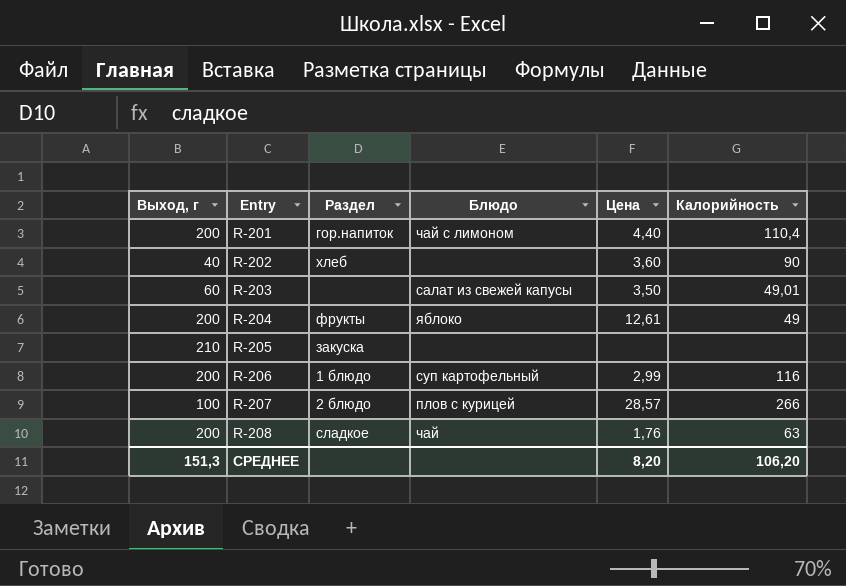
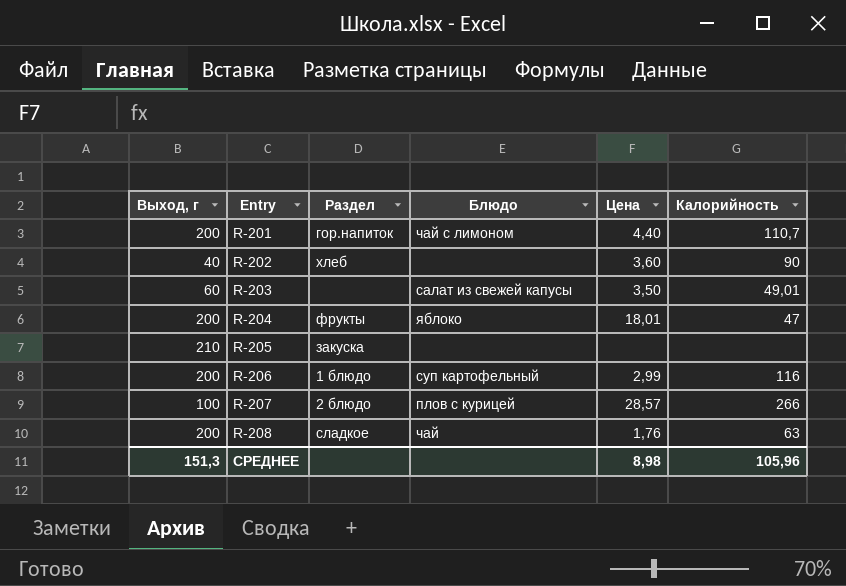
R-201 | Калорийность: 110,4 -> 110,7
R-204 | Цена: 12,61 -> 18,01
R-204 | Калорийность: 49 -> 47
СРЕДНЕЕ | Цена: 8,20 -> 8,98
СРЕДНЕЕ | Калорийность: 106,20 -> 105,96

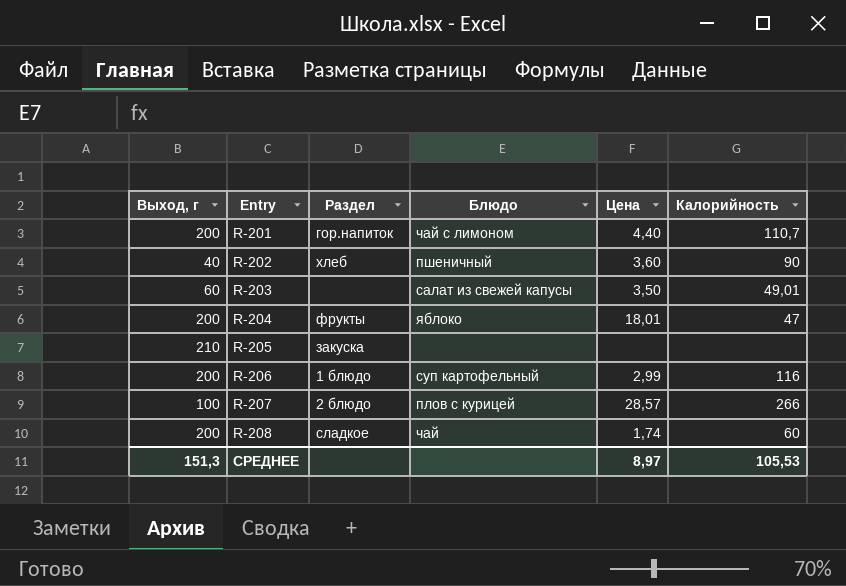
R-202 | Блюдо: none -> пшеничный
R-208 | Цена: 1,76 -> 1,74
R-208 | Калорийность: 63 -> 60
СРЕДНЕЕ | Цена: 8,98 -> 8,97
СРЕДНЕЕ | Калорийность: 105,96 -> 105,53

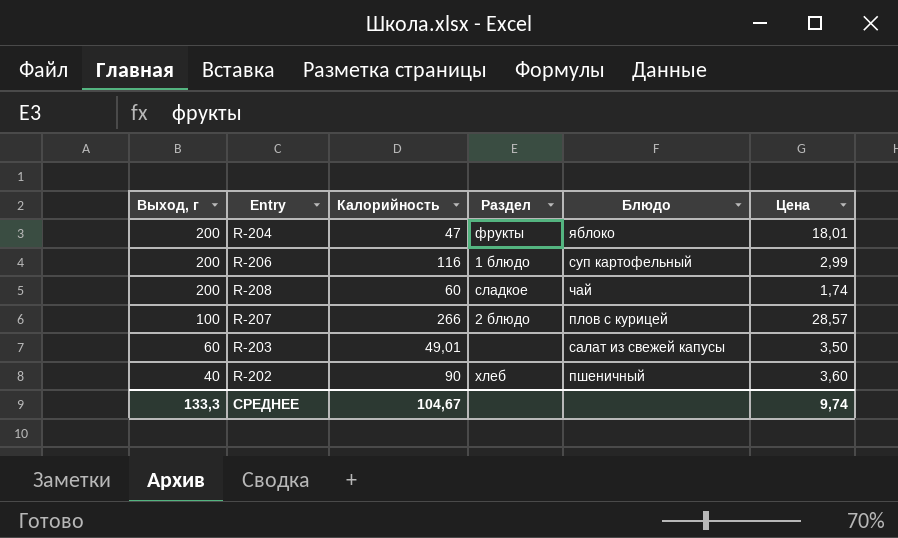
row order: Entry ascending -> Выход, г descending
column Калорийность | position: 6 -> 3
row R-201: 200 | гор.напиток | чай с лимоном | 4,40 | 110,7 -> none
row R-205: 210 | закуска | none | none | none -> none
СРЕДНЕЕ | Выход, г: 151,3 -> 133,3
СРЕДНЕЕ | Калорийность: 105,53 -> 104,67
СРЕДНЕЕ | Цена: 8,97 -> 9,74

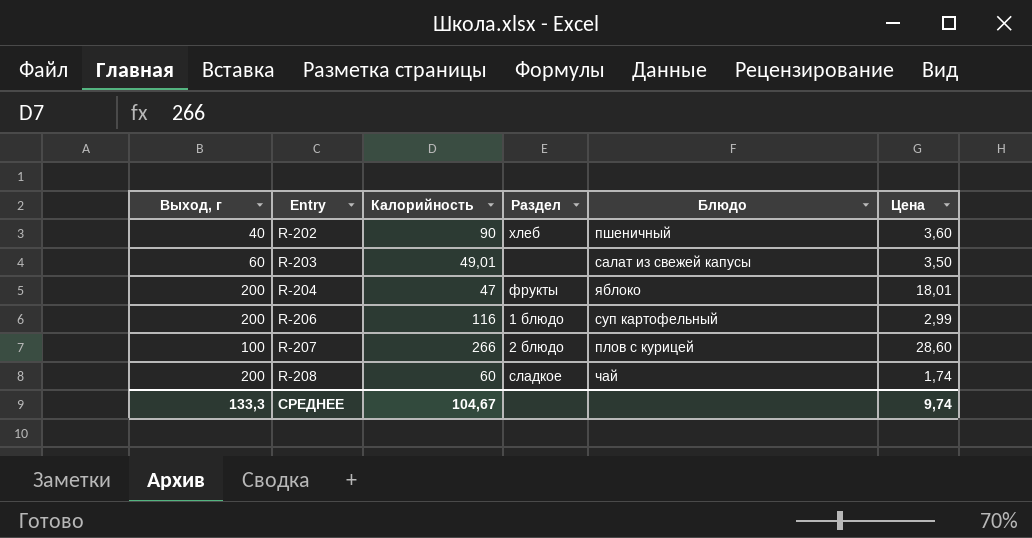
row order: Выход, г descending -> Entry ascending
R-207 | Цена: 28,57 -> 28,60

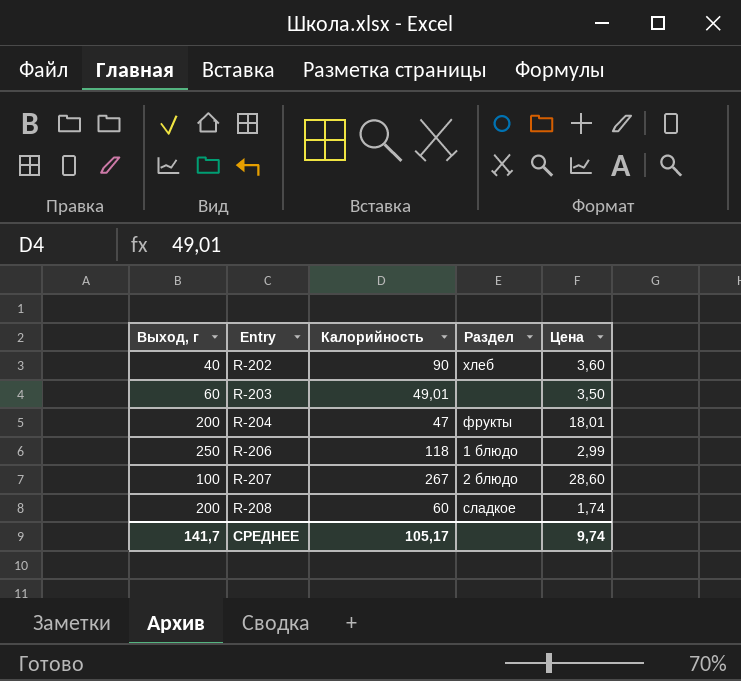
column Блюдо | position: 5 -> none
R-206 | Выход, г: 200 -> 250
R-206 | Калорийность: 116 -> 118
R-207 | Калорийность: 266 -> 267
СРЕДНЕЕ | Выход, г: 133,3 -> 141,7
СРЕДНЕЕ | Калорийность: 104,67 -> 105,17

